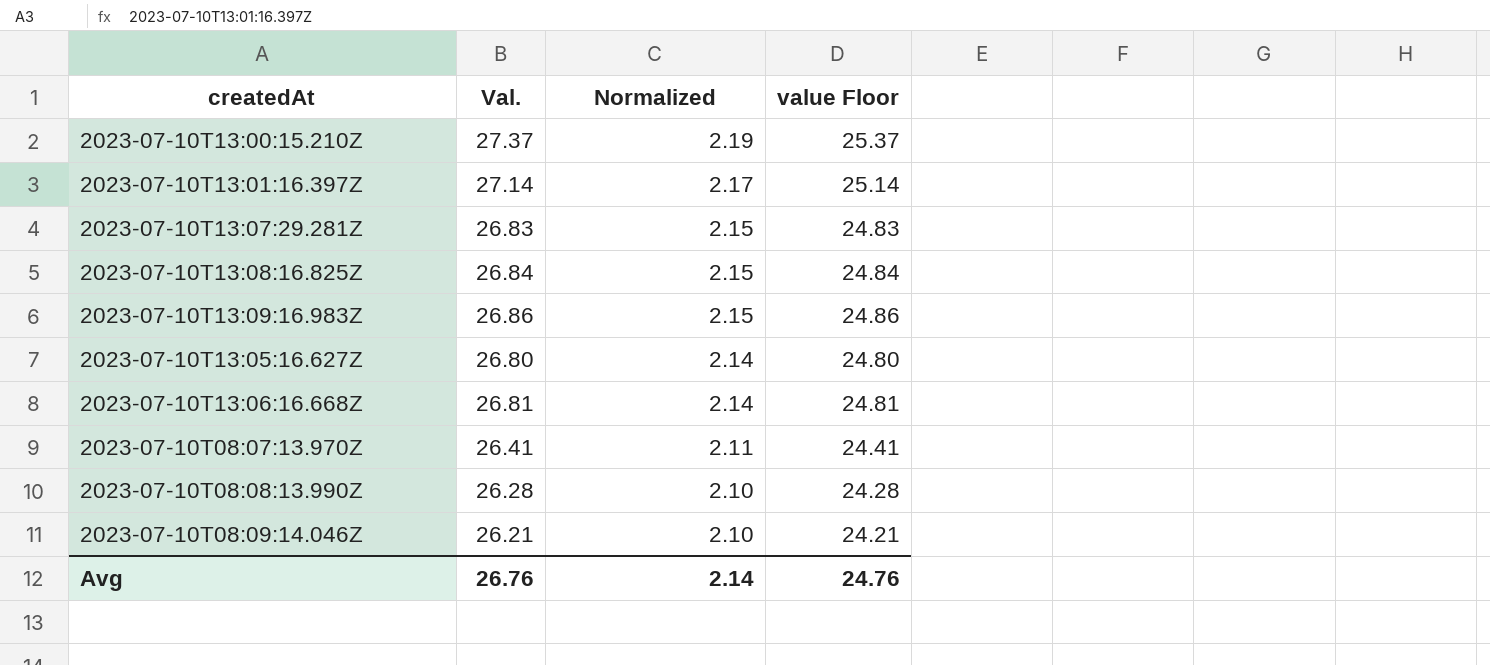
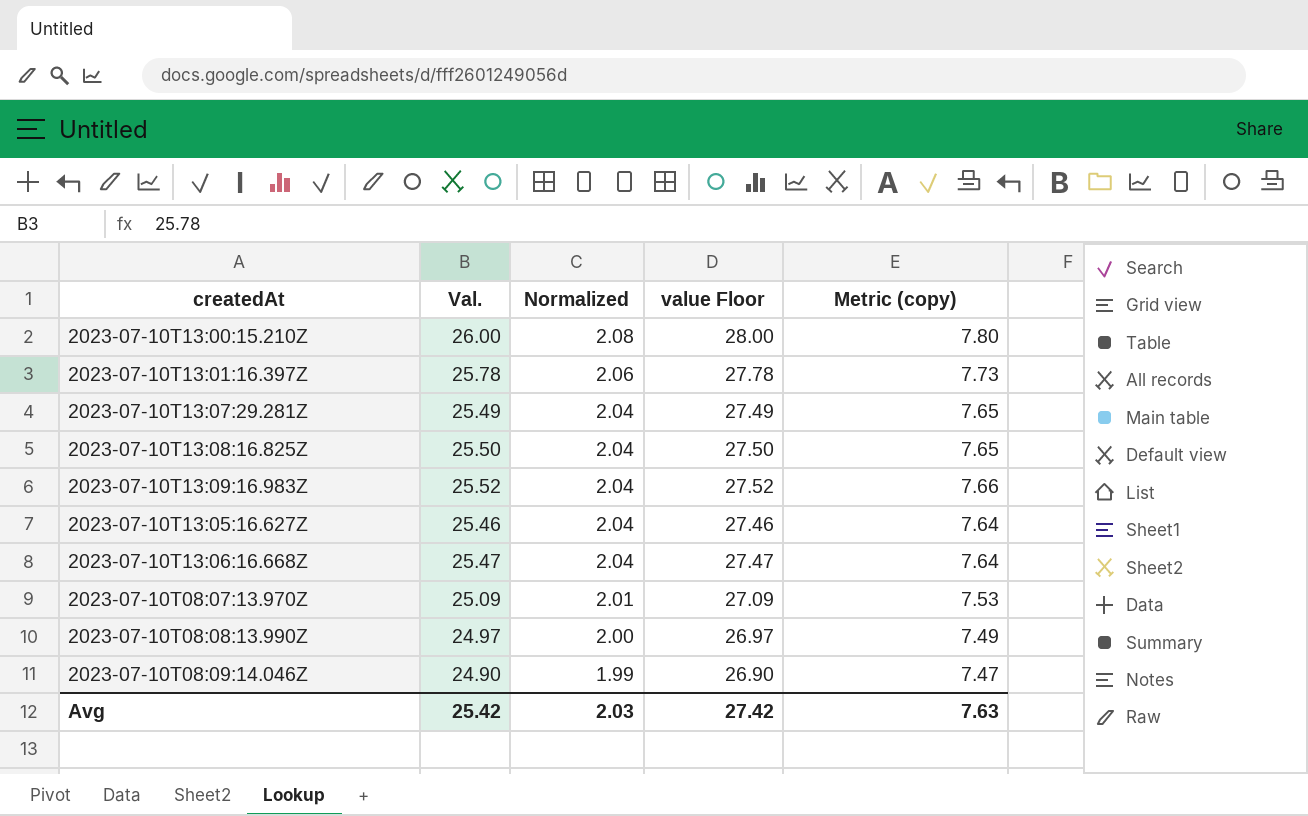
column value Floor | formula: [Val.] - 2 -> [Val.] + 2
column Metric (copy) | formula: none -> [Val.] * 0.3
2023-07-10T13:00:15.210Z | Val.: 27.37 -> 26.00
2023-07-10T13:00:15.210Z | Normalized: 2.19 -> 2.08
2023-07-10T13:01:16.397Z | Val.: 27.14 -> 25.78
2023-07-10T13:01:16.397Z | Normalized: 2.17 -> 2.06
2023-07-10T13:07:29.281Z | Val.: 26.83 -> 25.49
2023-07-10T13:07:29.281Z | Normalized: 2.15 -> 2.04
2023-07-10T13:08:16.825Z | Val.: 26.84 -> 25.50
2023-07-10T13:08:16.825Z | Normalized: 2.15 -> 2.04
2023-07-10T13:09:16.983Z | Val.: 26.86 -> 25.52
2023-07-10T13:09:16.983Z | Normalized: 2.15 -> 2.04
2023-07-10T13:05:16.627Z | Val.: 26.80 -> 25.46
2023-07-10T13:05:16.627Z | Normalized: 2.14 -> 2.04
2023-07-10T13:06:16.668Z | Val.: 26.81 -> 25.47
2023-07-10T13:06:16.668Z | Normalized: 2.14 -> 2.04
2023-07-10T08:07:13.970Z | Val.: 26.41 -> 25.09
2023-07-10T08:07:13.970Z | Normalized: 2.11 -> 2.01
2023-07-10T08:08:13.990Z | Val.: 26.28 -> 24.97
2023-07-10T08:08:13.990Z | Normalized: 2.10 -> 2.00
2023-07-10T08:09:14.046Z | Val.: 26.21 -> 24.90
2023-07-10T08:09:14.046Z | Normalized: 2.10 -> 1.99
Avg | Val.: 26.76 -> 25.42
Avg | Normalized: 2.14 -> 2.03
Avg | value Floor: 24.76 -> 27.42

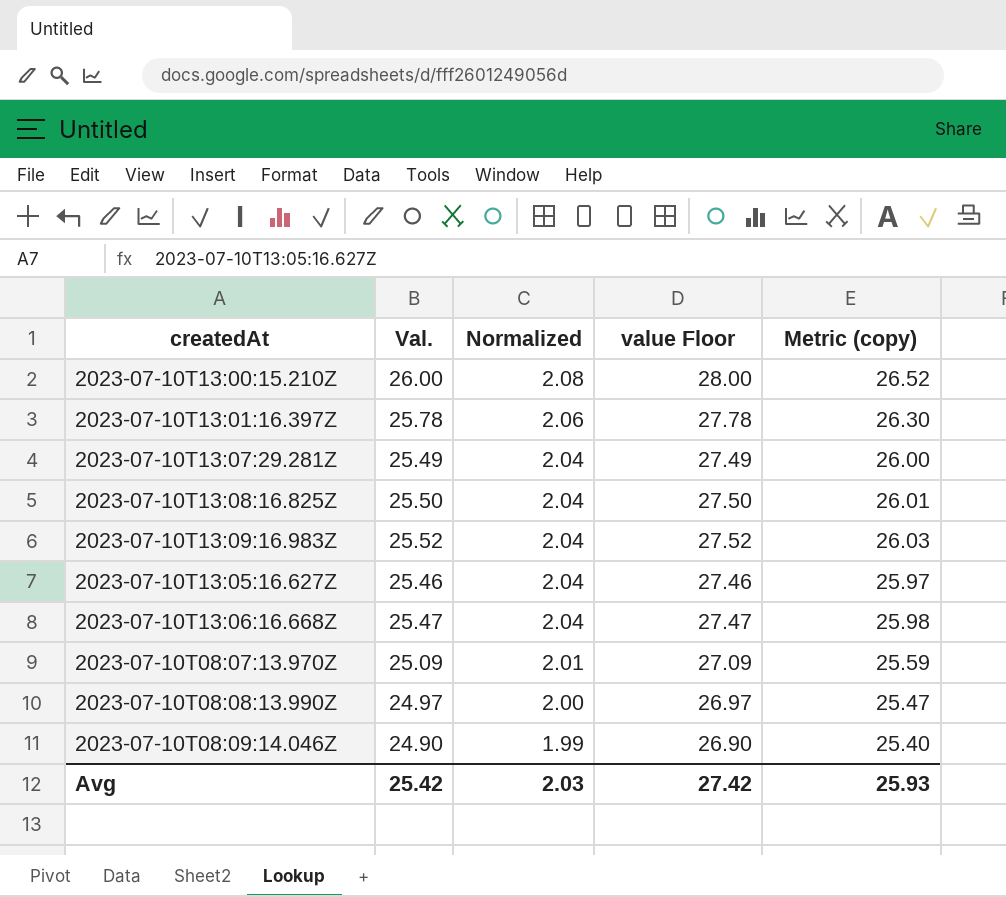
column Metric (copy) | formula: [Val.] * 0.3 -> [Val.] * 1.02
Avg | Metric (copy): 7.63 -> 25.93

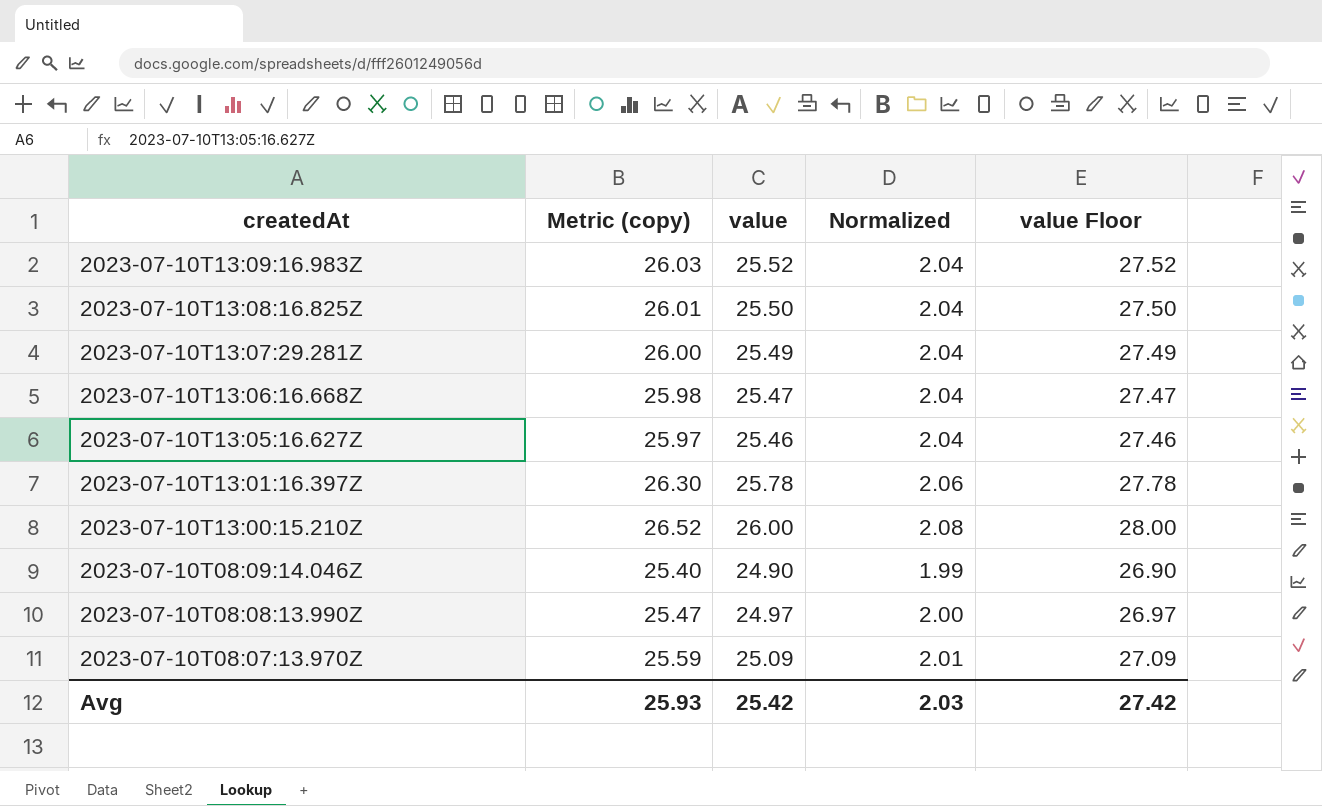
row order: Normalized descending -> createdAt descending
column Metric (copy) | position: 5 -> 2
column name: Val. -> value

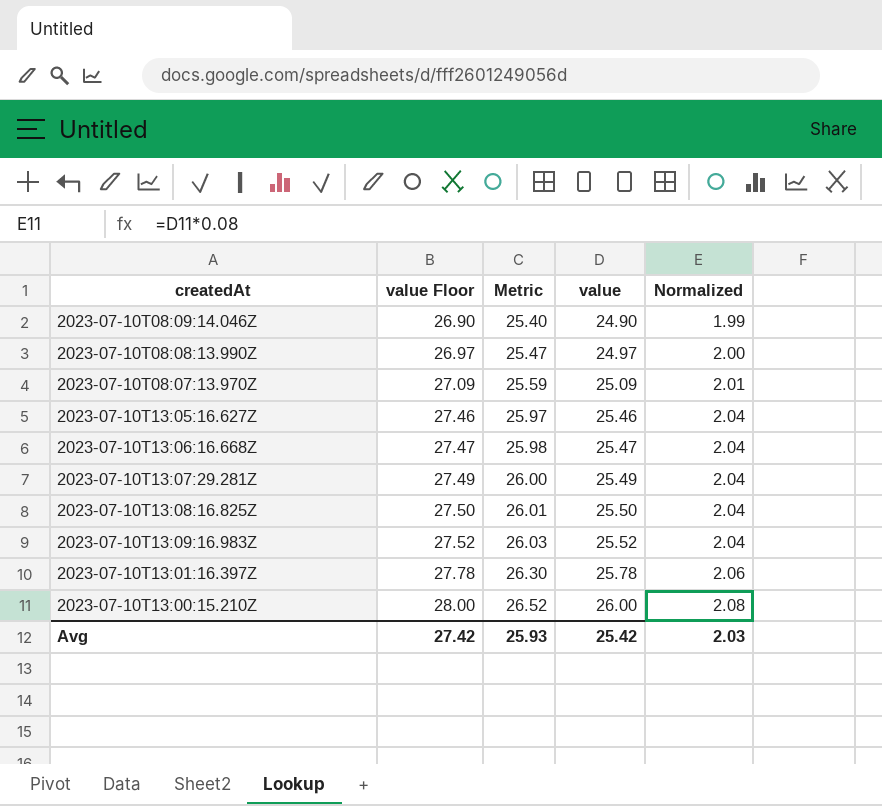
row order: createdAt descending -> value Floor ascending
column value Floor | position: 5 -> 2
column name: Metric (copy) -> Metric

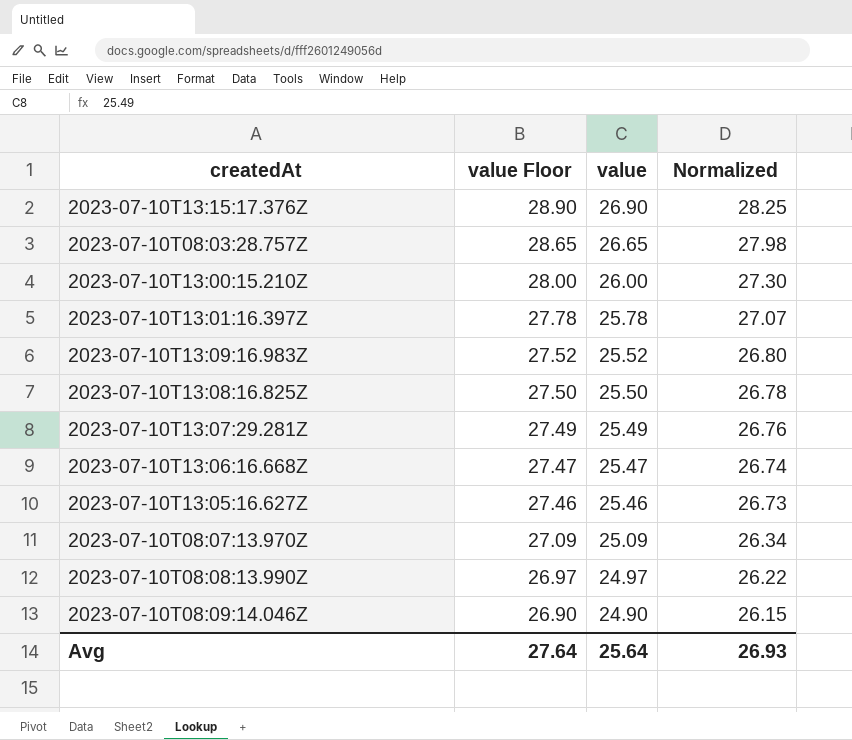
row order: value Floor ascending -> value Floor descending
column Metric | formula: [value] * 1.02 -> none
column Normalized | formula: [value] * 0.08 -> [value] * 1.05
row 2023-07-10T13:15:17.376Z: none -> 28.90 | 26.90 | 28.25
row 2023-07-10T08:03:28.757Z: none -> 28.65 | 26.65 | 27.98
Avg | value Floor: 27.42 -> 27.64
Avg | value: 25.42 -> 25.64
Avg | Normalized: 2.03 -> 26.93

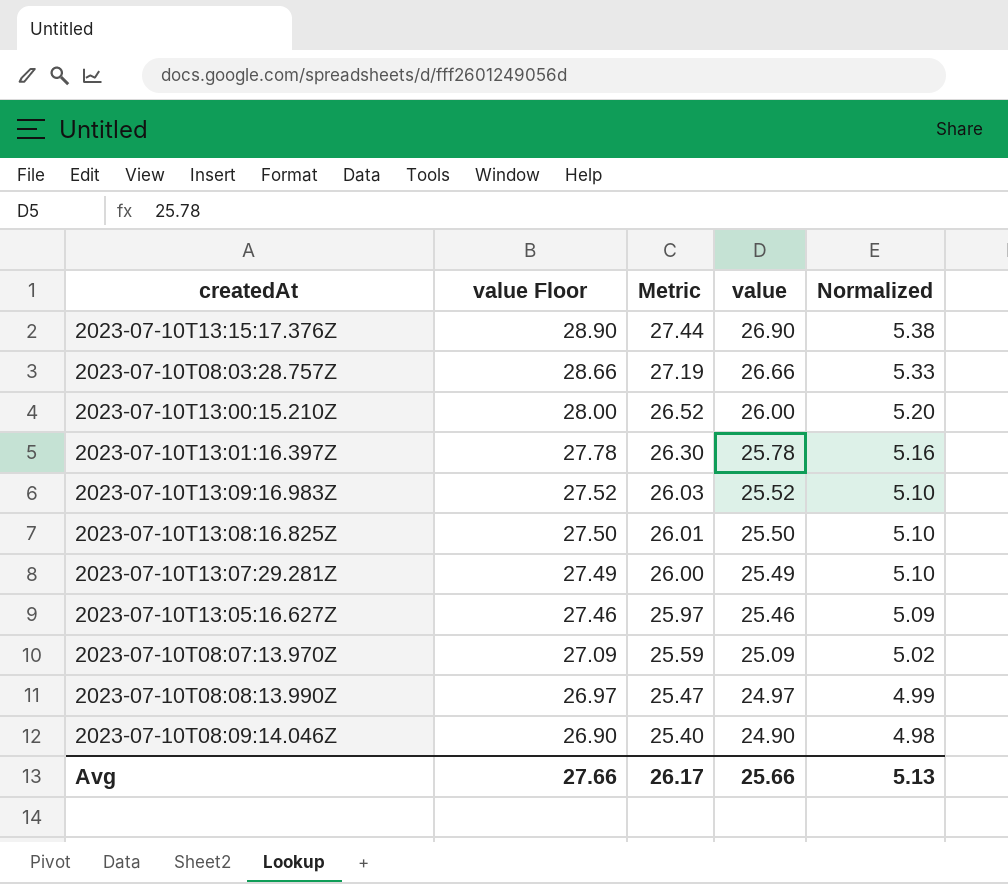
column Metric | formula: none -> [value] * 1.02
column Normalized | formula: [value] * 1.05 -> [value] * 0.2
row 2023-07-10T13:06:16.668Z: 27.47 | 25.47 | 26.74 -> none
2023-07-10T08:03:28.757Z | value Floor: 28.65 -> 28.66
2023-07-10T08:03:28.757Z | value: 26.65 -> 26.66
Avg | value Floor: 27.64 -> 27.66
Avg | value: 25.64 -> 25.66
Avg | Normalized: 26.93 -> 5.13

